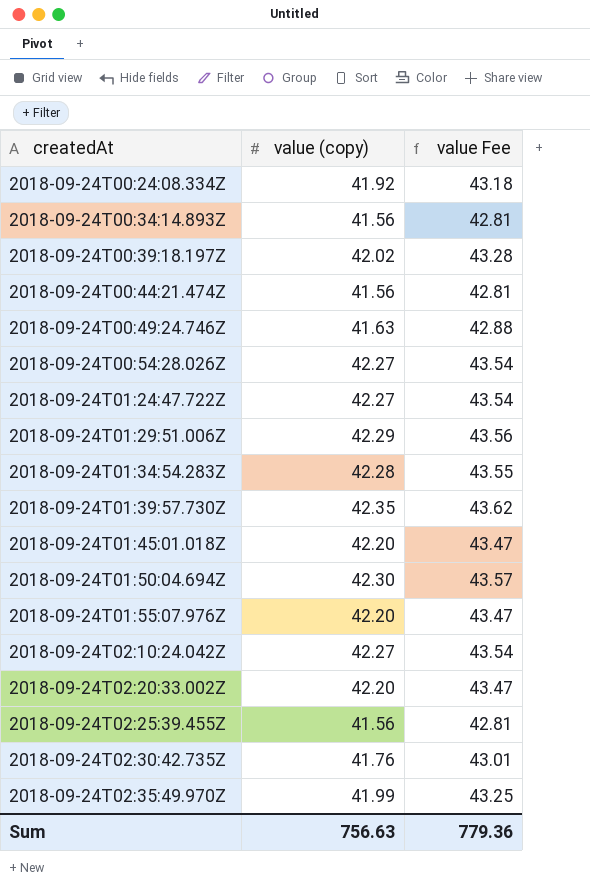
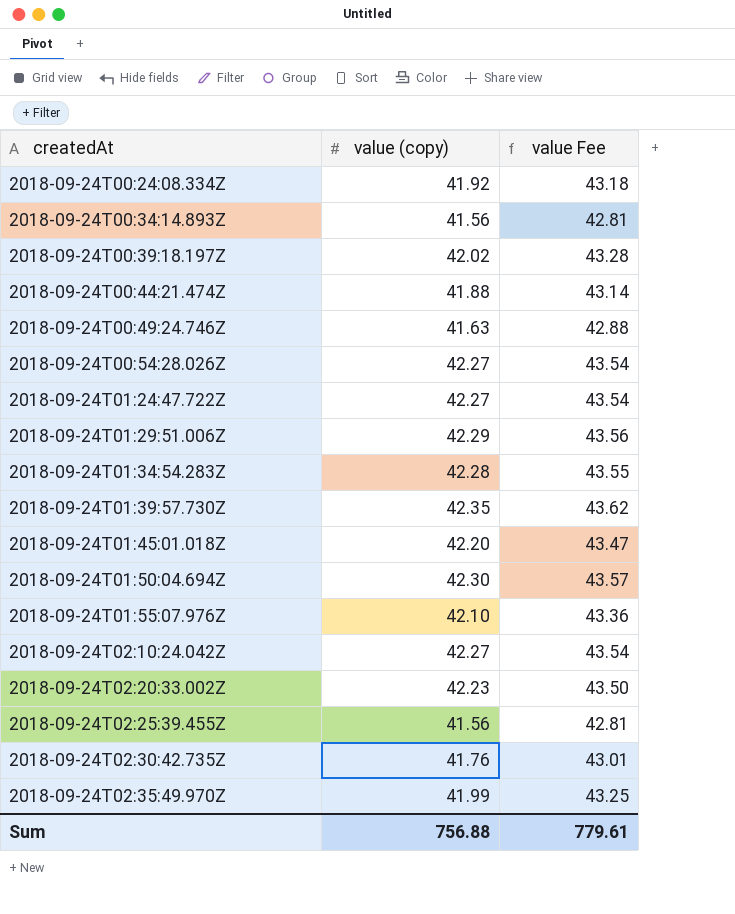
2018-09-24T00:44:21.474Z | value (copy): 41.56 -> 41.88
2018-09-24T00:44:21.474Z | value Fee: 42.81 -> 43.14
2018-09-24T01:55:07.976Z | value (copy): 42.20 -> 42.10
2018-09-24T01:55:07.976Z | value Fee: 43.47 -> 43.36
2018-09-24T02:20:33.002Z | value (copy): 42.20 -> 42.23
2018-09-24T02:20:33.002Z | value Fee: 43.47 -> 43.50
Sum | value (copy): 756.63 -> 756.88
Sum | value Fee: 779.36 -> 779.61

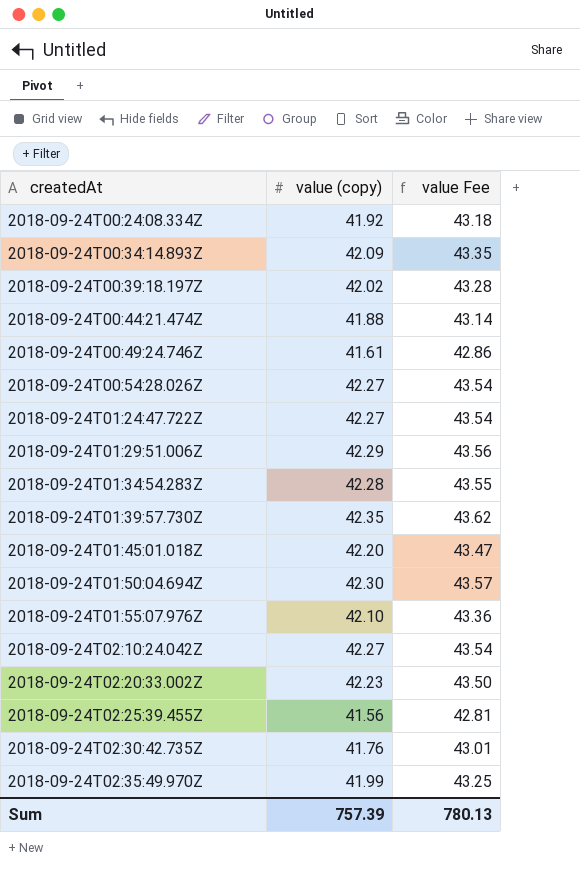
2018-09-24T00:34:14.893Z | value (copy): 41.56 -> 42.09
2018-09-24T00:34:14.893Z | value Fee: 42.81 -> 43.35
2018-09-24T00:49:24.746Z | value (copy): 41.63 -> 41.61
2018-09-24T00:49:24.746Z | value Fee: 42.88 -> 42.86
Sum | value (copy): 756.88 -> 757.39
Sum | value Fee: 779.61 -> 780.13

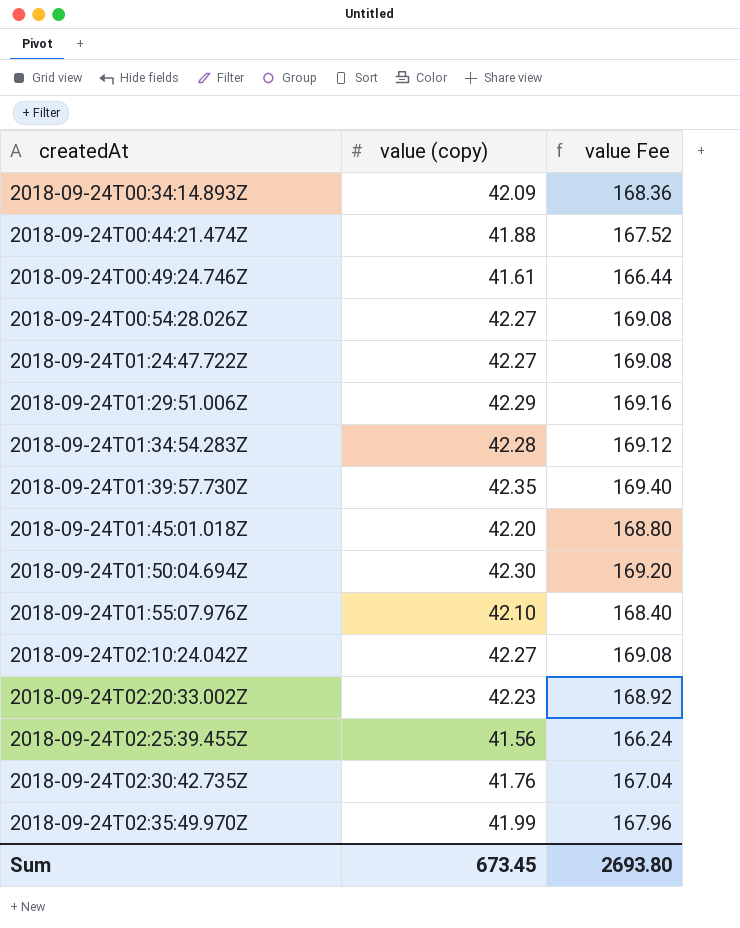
column value Fee | formula: [value (copy)] * 1.03 -> [value (copy)] * 4
row 2018-09-24T00:24:08.334Z: 41.92 | 43.18 -> none
row 2018-09-24T00:39:18.197Z: 42.02 | 43.28 -> none
Sum | value (copy): 757.39 -> 673.45
Sum | value Fee: 780.13 -> 2693.80

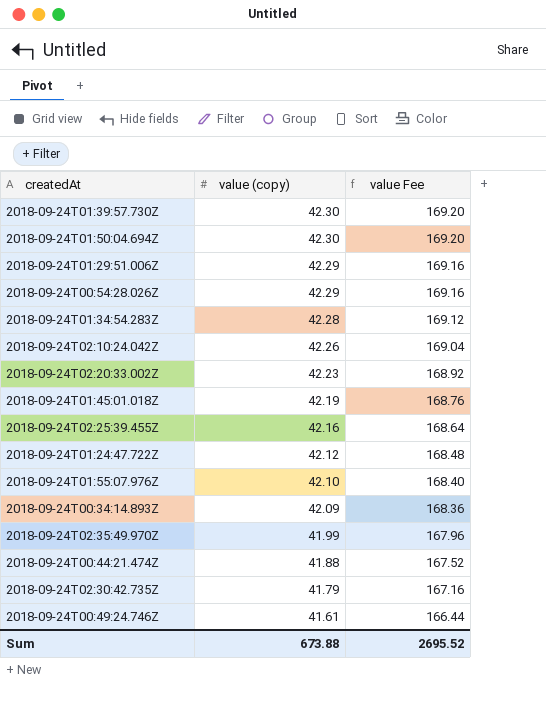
row order: createdAt ascending -> value (copy) descending
2018-09-24T01:39:57.730Z | value (copy): 42.35 -> 42.30
2018-09-24T01:39:57.730Z | value Fee: 169.40 -> 169.20
2018-09-24T00:54:28.026Z | value (copy): 42.27 -> 42.29
2018-09-24T00:54:28.026Z | value Fee: 169.08 -> 169.16
2018-09-24T02:10:24.042Z | value (copy): 42.27 -> 42.26
2018-09-24T02:10:24.042Z | value Fee: 169.08 -> 169.04
2018-09-24T01:45:01.018Z | value (copy): 42.20 -> 42.19
2018-09-24T01:45:01.018Z | value Fee: 168.80 -> 168.76
2018-09-24T02:25:39.455Z | value (copy): 41.56 -> 42.16
2018-09-24T02:25:39.455Z | value Fee: 166.24 -> 168.64
2018-09-24T01:24:47.722Z | value (copy): 42.27 -> 42.12
2018-09-24T01:24:47.722Z | value Fee: 169.08 -> 168.48
2018-09-24T02:30:42.735Z | value (copy): 41.76 -> 41.79
2018-09-24T02:30:42.735Z | value Fee: 167.04 -> 167.16
Sum | value (copy): 673.45 -> 673.88
Sum | value Fee: 2693.80 -> 2695.52

